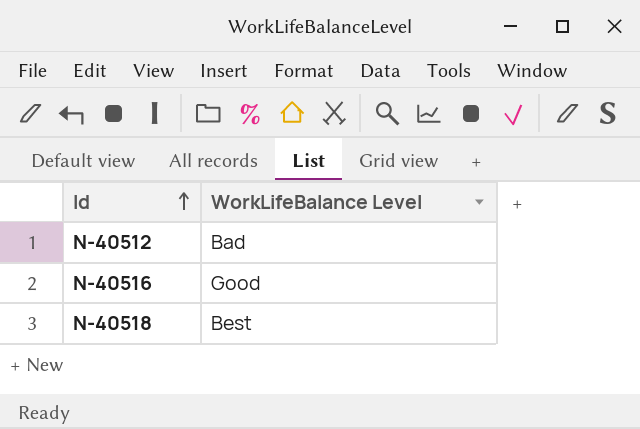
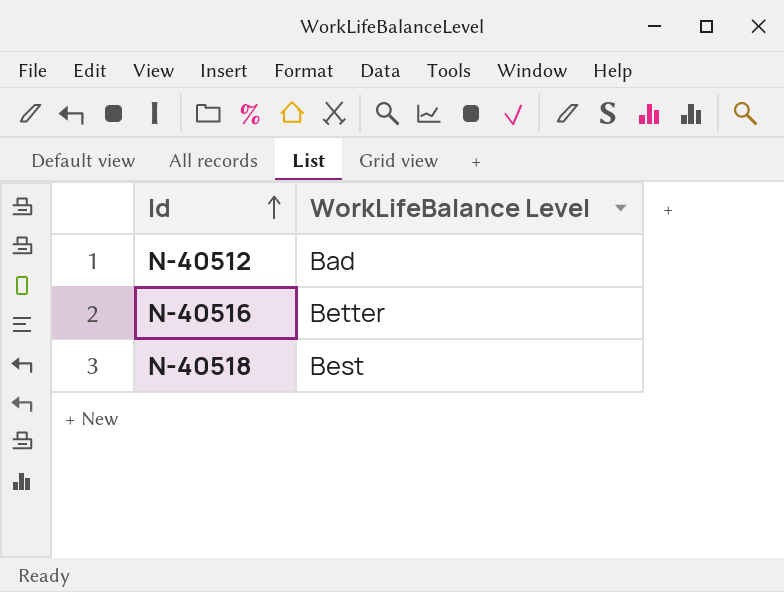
N-40516 | WorkLifeBalance Level: Good -> Better

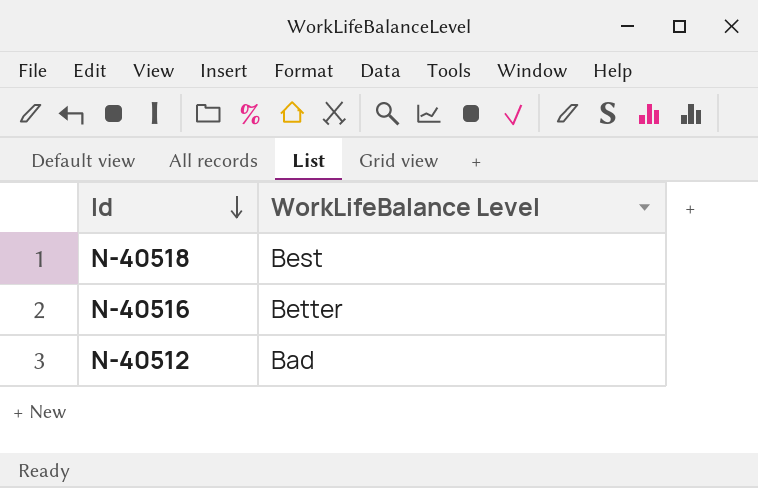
row order: Id ascending -> Id descending

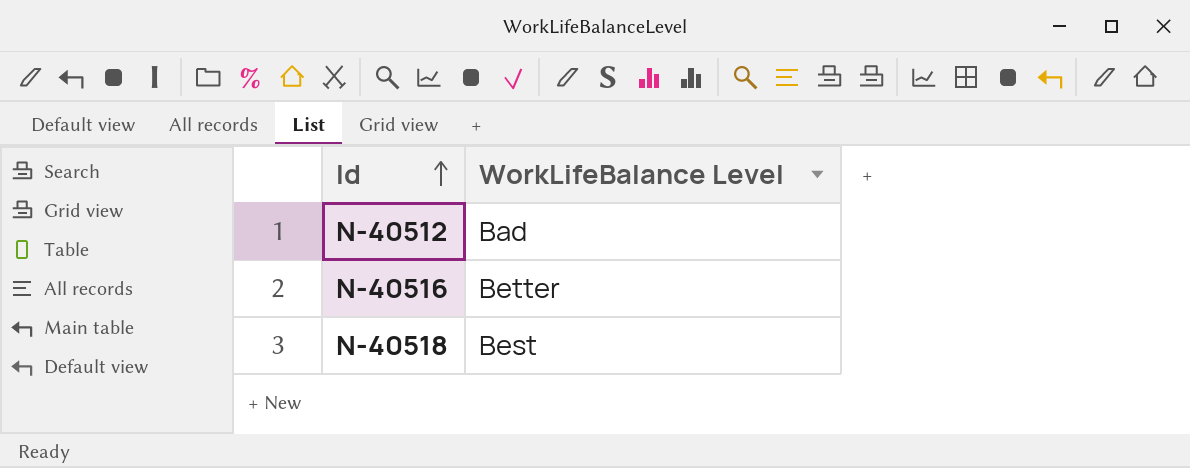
row order: Id descending -> Id ascending

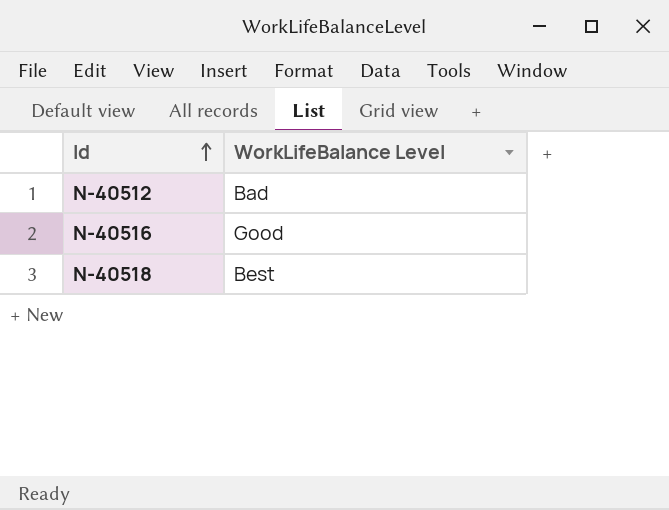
N-40516 | WorkLifeBalance Level: Better -> Good

